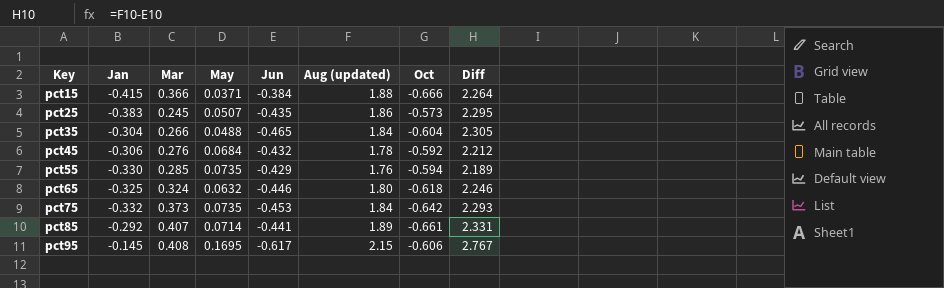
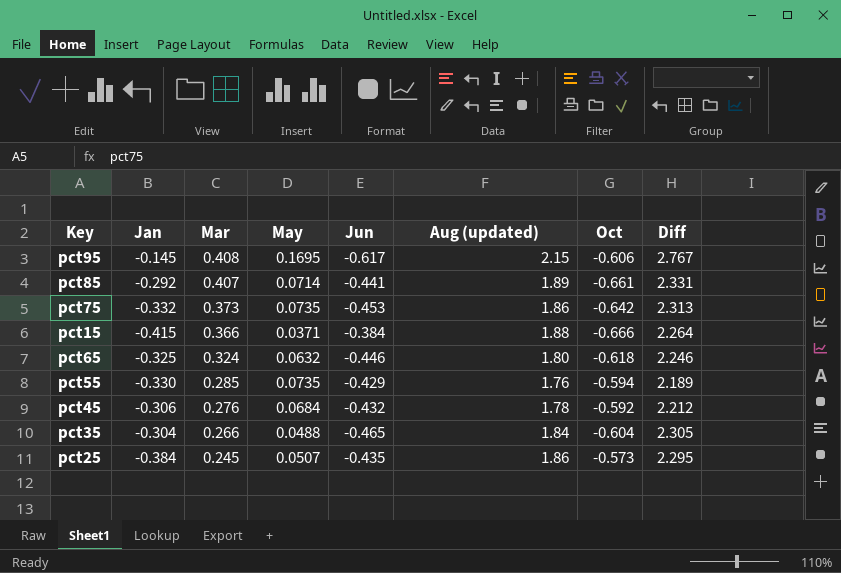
row order: Key ascending -> Mar descending
pct75 | Aug (updated): 1.84 -> 1.86
pct75 | Diff: 2.293 -> 2.313
pct25 | Jan: -0.383 -> -0.384

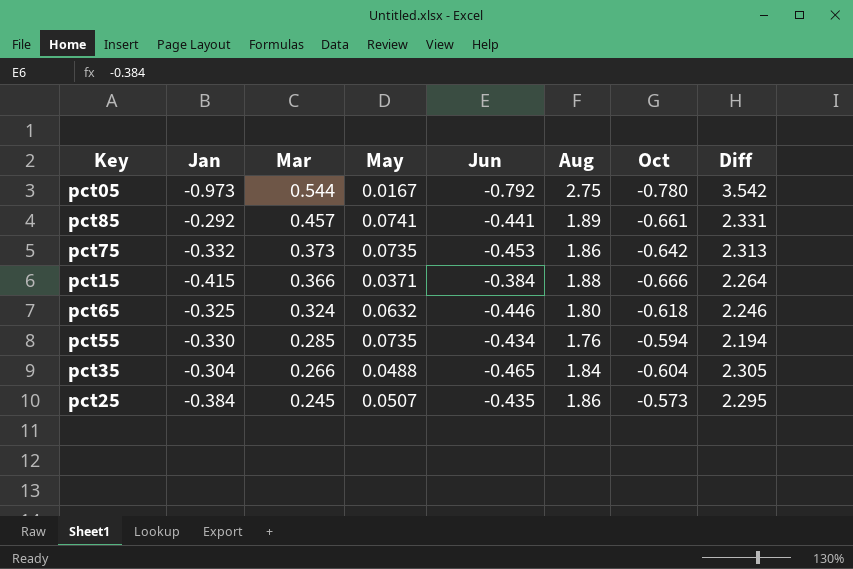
column name: Aug (updated) -> Aug
row pct95: -0.145 | 0.408 | 0.1695 | -0.617 | 2.15 | -0.606 | 2.767 -> none
row pct45: -0.306 | 0.276 | 0.0684 | -0.432 | 1.78 | -0.592 | 2.212 -> none
row pct05: none -> -0.973 | 0.544 | 0.0167 | -0.792 | 2.75 | -0.780 | 3.542
pct85 | Mar: 0.407 -> 0.457
pct85 | May: 0.0714 -> 0.0741
pct55 | Jun: -0.429 -> -0.434
pct55 | Diff: 2.189 -> 2.194

